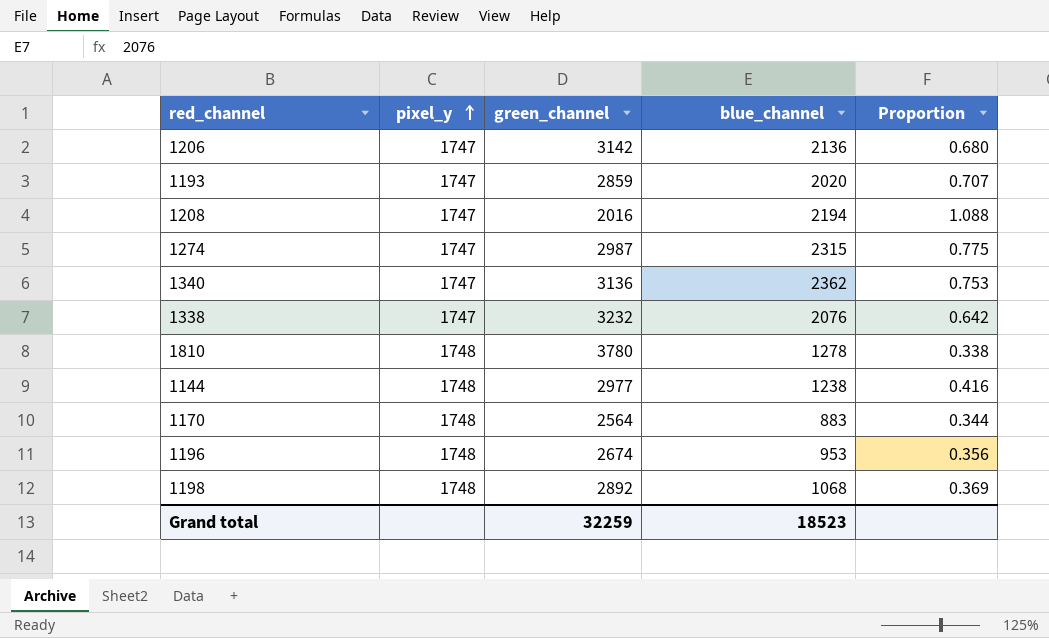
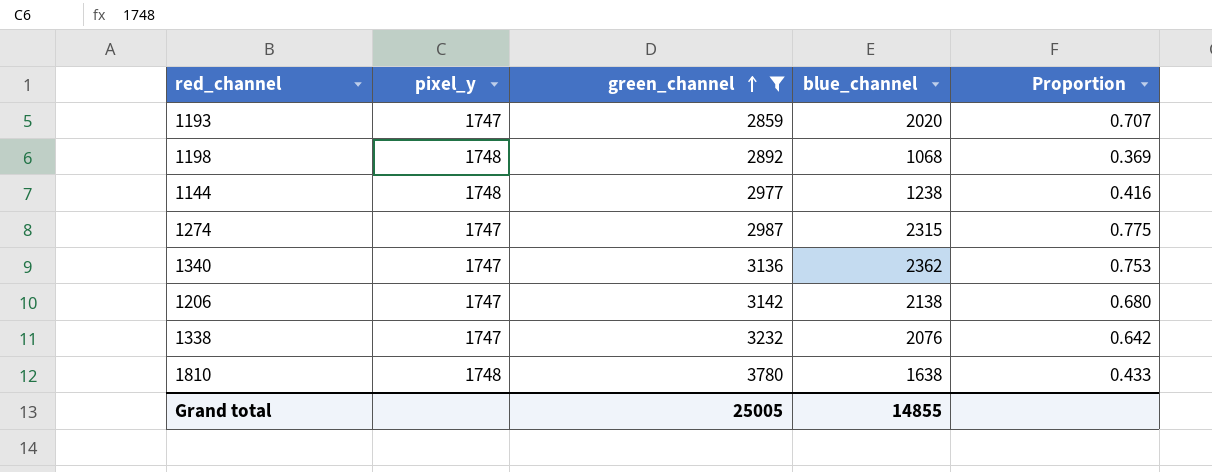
filter: none -> green_channel >= 2859
row order: pixel_y ascending -> green_channel ascending
1206 | blue_channel: 2136 -> 2138
1810 | blue_channel: 1278 -> 1638
1810 | Proportion: 0.338 -> 0.433
Grand total | green_channel: 32259 -> 25005
Grand total | blue_channel: 18523 -> 14855

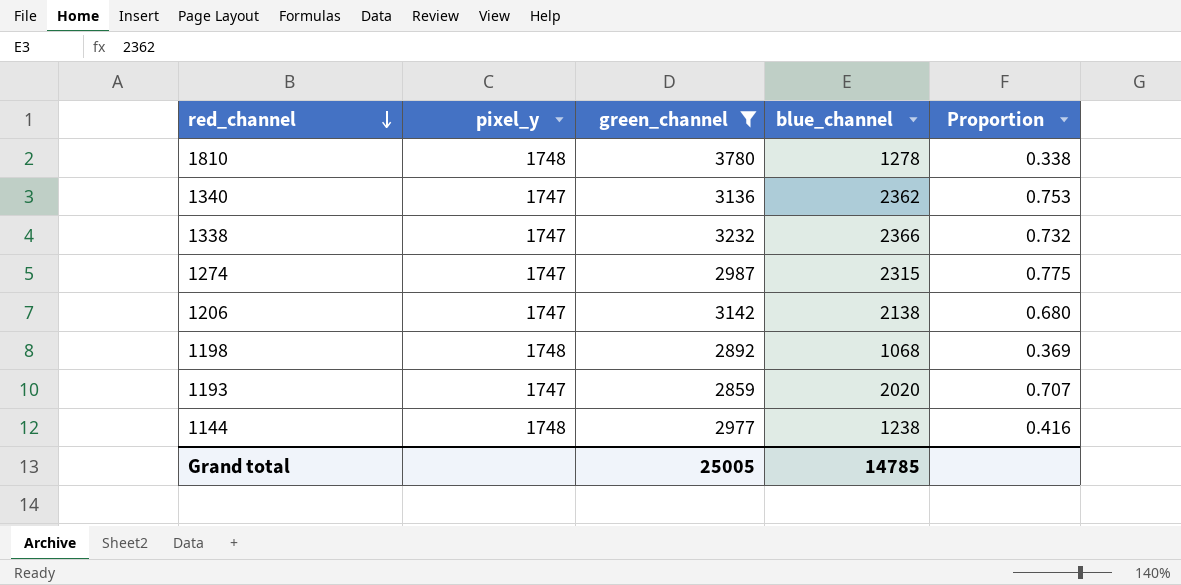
row order: green_channel ascending -> red_channel descending
1810 | blue_channel: 1638 -> 1278
1810 | Proportion: 0.433 -> 0.338
1338 | blue_channel: 2076 -> 2366
1338 | Proportion: 0.642 -> 0.732
Grand total | blue_channel: 14855 -> 14785

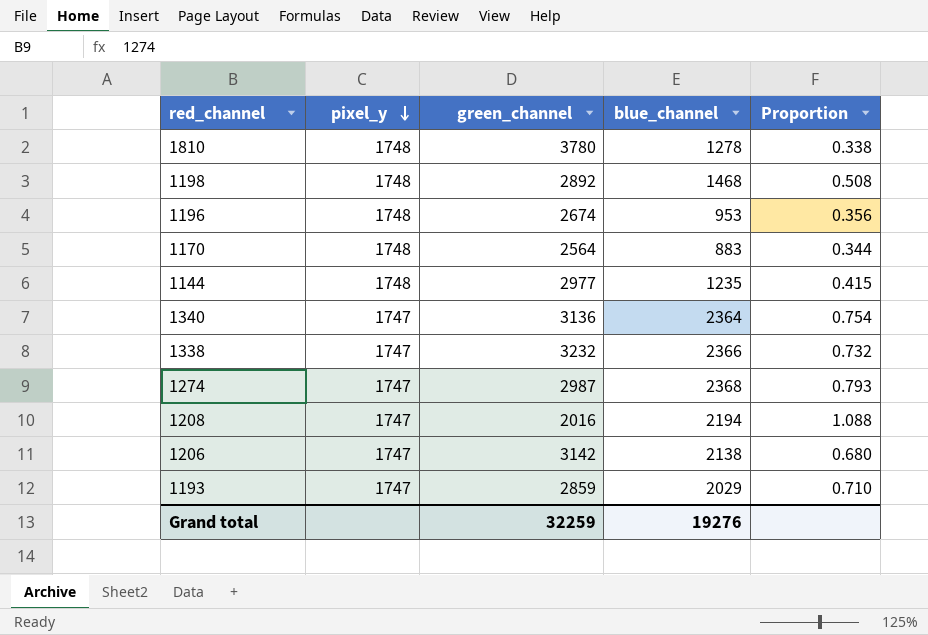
filter: green_channel >= 2859 -> none
row order: red_channel descending -> pixel_y descending
1198 | blue_channel: 1068 -> 1468
1198 | Proportion: 0.369 -> 0.508
1144 | blue_channel: 1238 -> 1235
1144 | Proportion: 0.416 -> 0.415
1340 | blue_channel: 2362 -> 2364
1340 | Proportion: 0.753 -> 0.754
1274 | blue_channel: 2315 -> 2368
1274 | Proportion: 0.775 -> 0.793
1193 | blue_channel: 2020 -> 2029
1193 | Proportion: 0.707 -> 0.710
Grand total | green_channel: 25005 -> 32259
Grand total | blue_channel: 14785 -> 19276

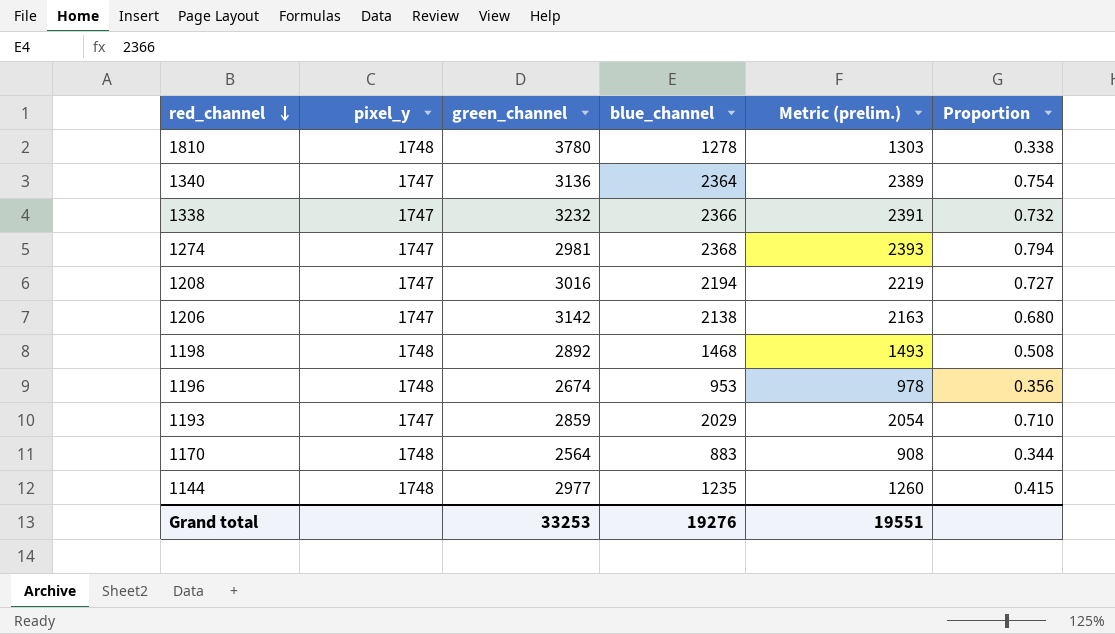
row order: pixel_y descending -> red_channel descending
column Metric (prelim.) | formula: none -> [blue_channel] + 25
1274 | green_channel: 2987 -> 2981
1274 | Proportion: 0.793 -> 0.794
1208 | green_channel: 2016 -> 3016
1208 | Proportion: 1.088 -> 0.727
Grand total | green_channel: 32259 -> 33253

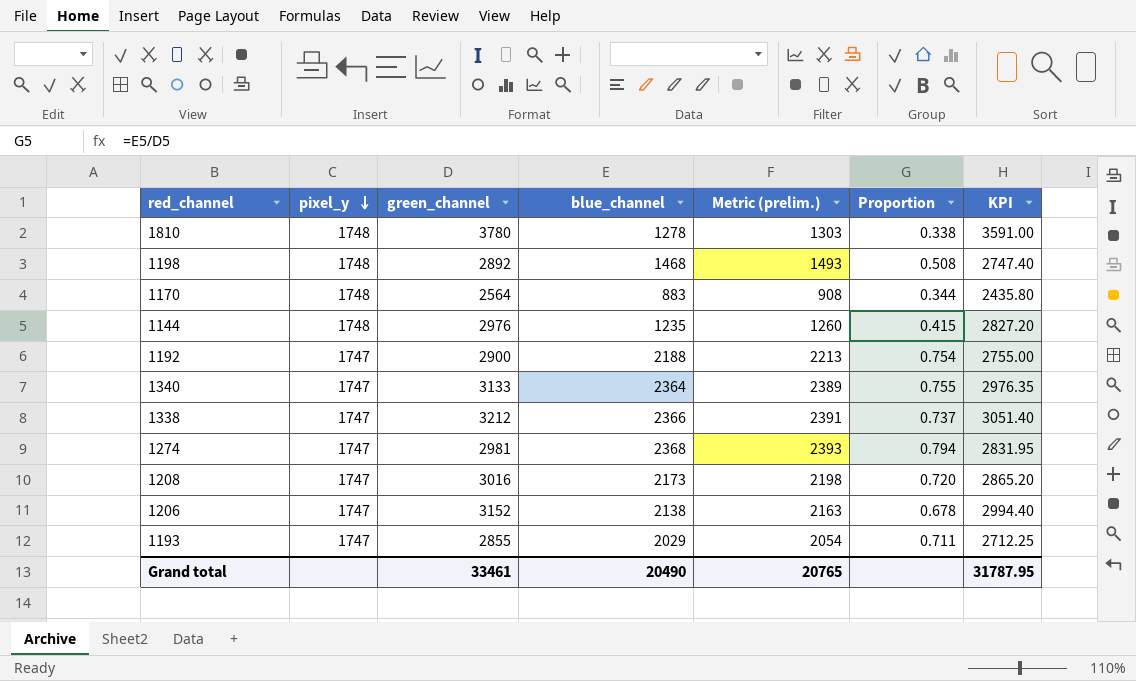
row order: red_channel descending -> pixel_y descending
column KPI | formula: none -> [green_channel] * 0.95
row 1196: 1748 | 2674 | 953 | 978 | 0.356 -> none
1144 | green_channel: 2977 -> 2976
row 1192: none -> 1747 | 2900 | 2188 | 2213 | 0.754 | 2755.00
1340 | green_channel: 3136 -> 3133
1340 | Proportion: 0.754 -> 0.755
1338 | green_channel: 3232 -> 3212
1338 | Proportion: 0.732 -> 0.737
1208 | blue_channel: 2194 -> 2173
1208 | Metric (prelim.): 2219 -> 2198
1208 | Proportion: 0.727 -> 0.720
1206 | green_channel: 3142 -> 3152
1206 | Proportion: 0.680 -> 0.678
1193 | green_channel: 2859 -> 2855
1193 | Proportion: 0.710 -> 0.711
Grand total | green_channel: 33253 -> 33461
Grand total | blue_channel: 19276 -> 20490
Grand total | Metric (prelim.): 19551 -> 20765

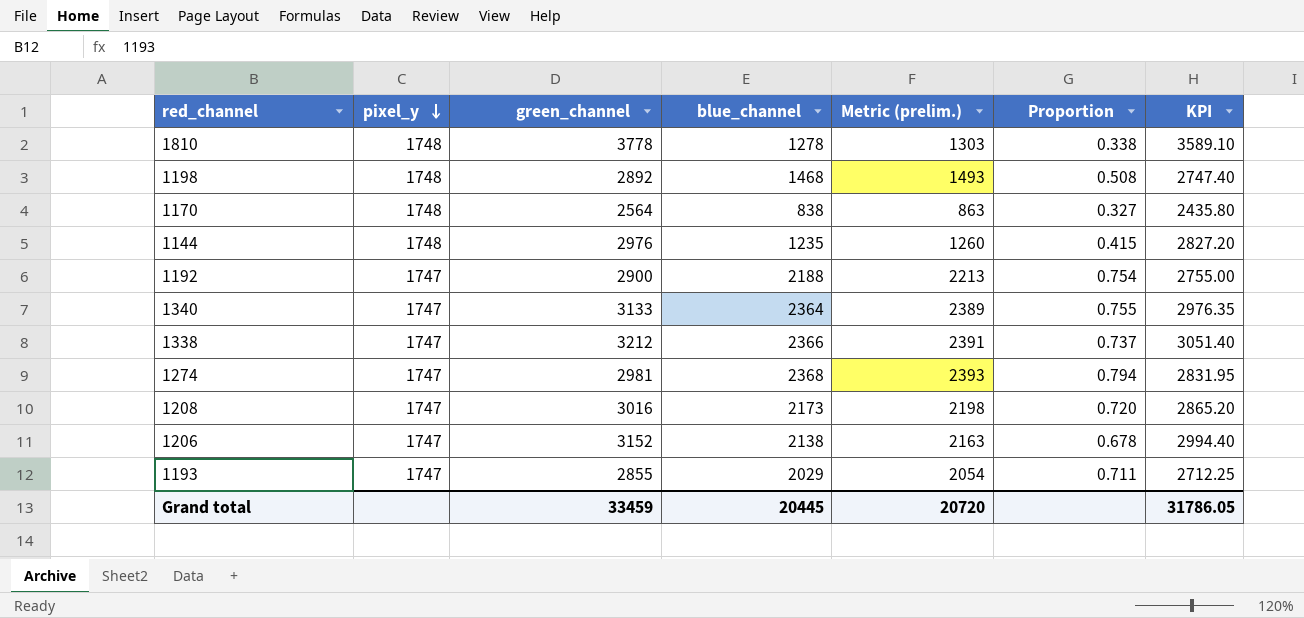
1810 | green_channel: 3780 -> 3778
1810 | KPI: 3591.00 -> 3589.10
1170 | blue_channel: 883 -> 838
1170 | Metric (prelim.): 908 -> 863
1170 | Proportion: 0.344 -> 0.327
Grand total | green_channel: 33461 -> 33459
Grand total | blue_channel: 20490 -> 20445
Grand total | Metric (prelim.): 20765 -> 20720
Grand total | KPI: 31787.95 -> 31786.05

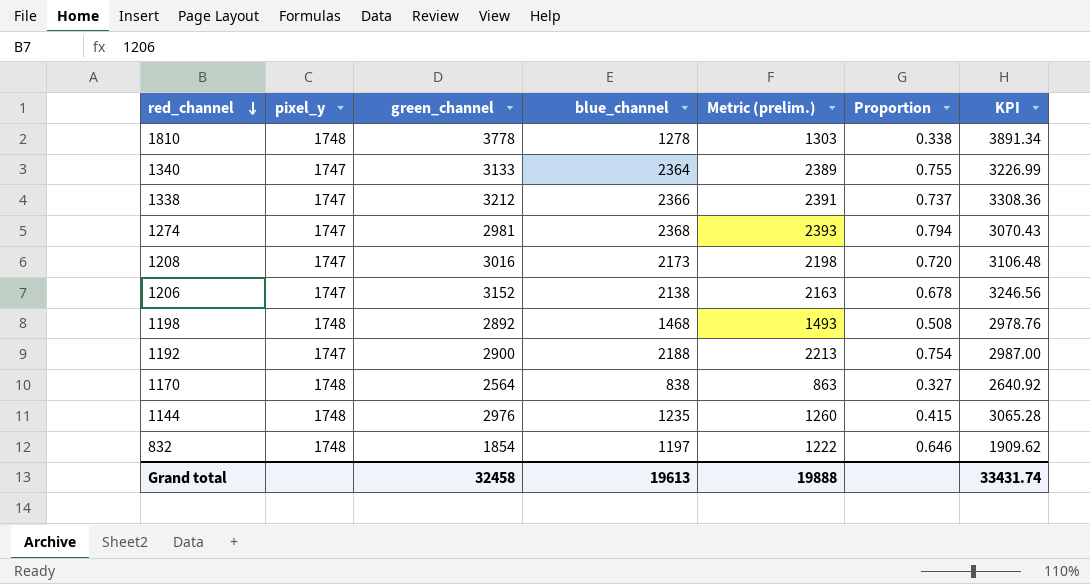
row order: pixel_y descending -> red_channel descending
column KPI | formula: [green_channel] * 0.95 -> [green_channel] * 1.03
row 1193: 1747 | 2855 | 2029 | 2054 | 0.711 | 2712.25 -> none
row 832: none -> 1748 | 1854 | 1197 | 1222 | 0.646 | 1909.62
Grand total | green_channel: 33459 -> 32458
Grand total | blue_channel: 20445 -> 19613
Grand total | Metric (prelim.): 20720 -> 19888
Grand total | KPI: 31786.05 -> 33431.74

